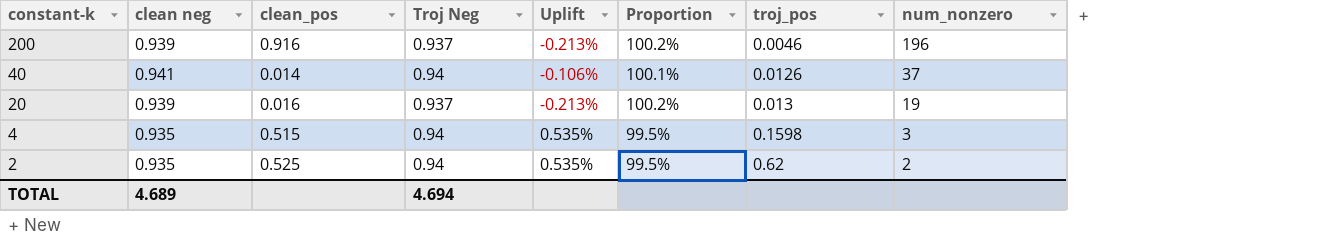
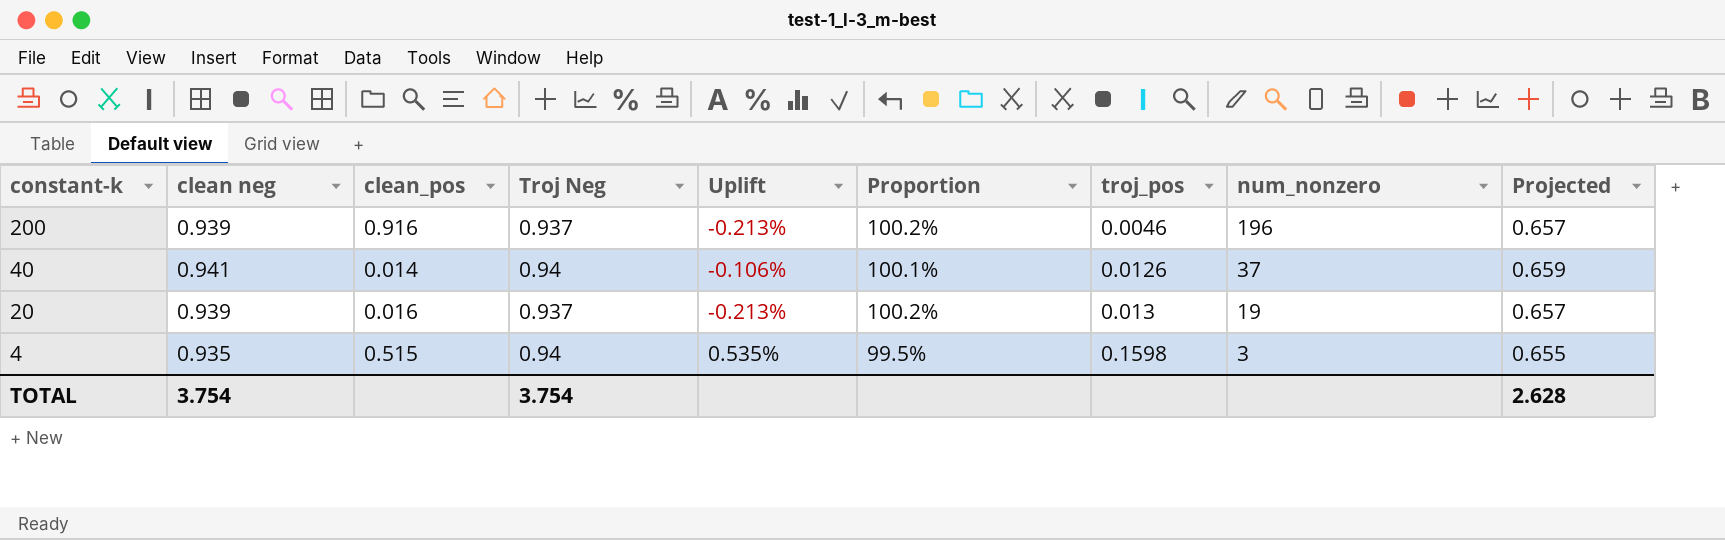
column Projected | formula: none -> [clean neg] * 0.7
row 2: 0.935 | 0.525 | 0.94 | 0.535% | 99.5% | 0.62 | 2 -> none
TOTAL | clean neg: 4.689 -> 3.754
TOTAL | Troj Neg: 4.694 -> 3.754

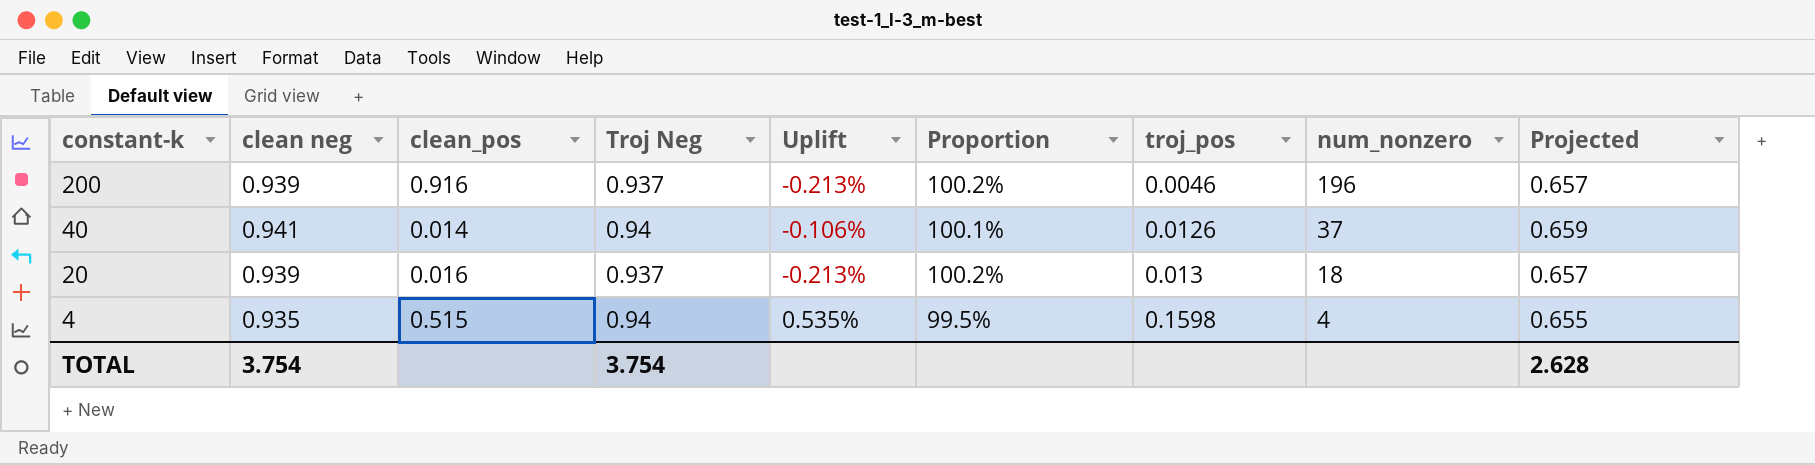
20 | num_nonzero: 19 -> 18
4 | num_nonzero: 3 -> 4

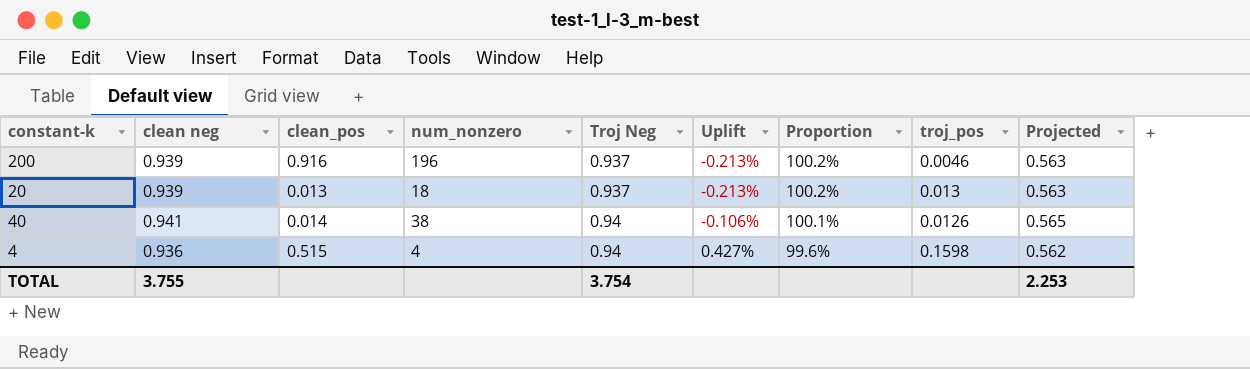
row order: constant-k descending -> Troj Neg ascending
column num_nonzero | position: 8 -> 4
column Projected | formula: [clean neg] * 0.7 -> [clean neg] * 0.6
20 | clean_pos: 0.016 -> 0.013
40 | num_nonzero: 37 -> 38
4 | clean neg: 0.935 -> 0.936
4 | Uplift: 0.535% -> 0.427%
4 | Proportion: 99.5% -> 99.6%
TOTAL | clean neg: 3.754 -> 3.755
TOTAL | Projected: 2.628 -> 2.253

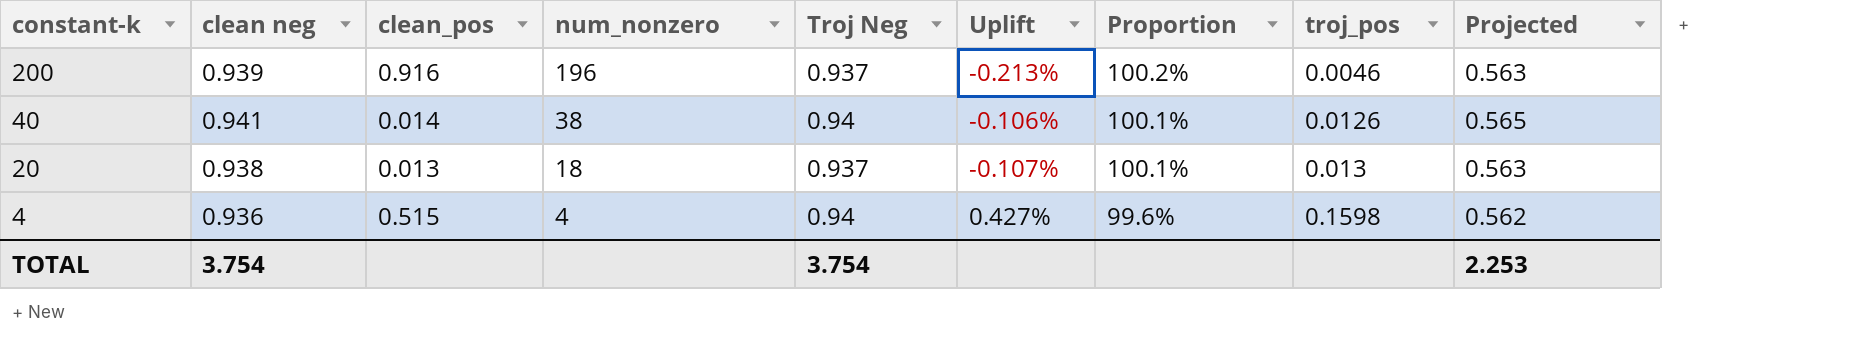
row order: Troj Neg ascending -> constant-k descending
20 | clean neg: 0.939 -> 0.938
20 | Uplift: -0.213% -> -0.107%
20 | Proportion: 100.2% -> 100.1%
TOTAL | clean neg: 3.755 -> 3.754

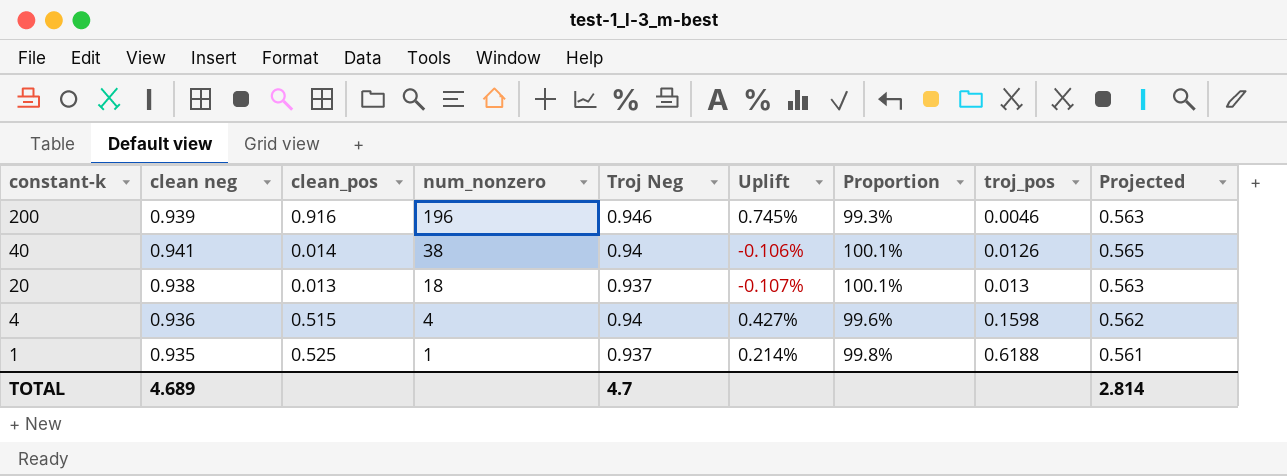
200 | Troj Neg: 0.937 -> 0.946
200 | Uplift: -0.213% -> 0.745%
200 | Proportion: 100.2% -> 99.3%
row 1: none -> 0.935 | 0.525 | 1 | 0.937 | 0.214% | 99.8% | 0.6188 | 0.561
TOTAL | clean neg: 3.754 -> 4.689
TOTAL | Troj Neg: 3.754 -> 4.7
TOTAL | Projected: 2.253 -> 2.814

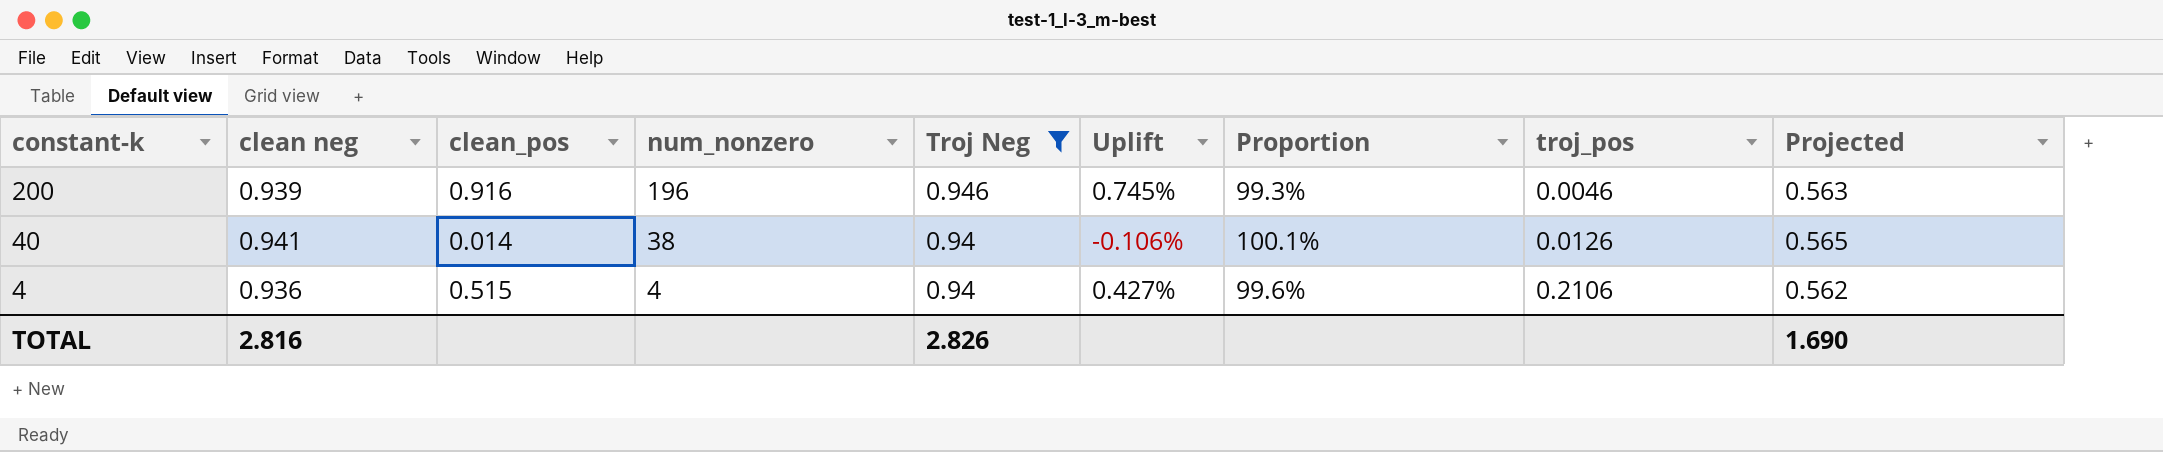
filter: none -> Troj Neg != 0.937
4 | troj_pos: 0.1598 -> 0.2106
TOTAL | clean neg: 4.689 -> 2.816
TOTAL | Troj Neg: 4.7 -> 2.826
TOTAL | Projected: 2.814 -> 1.690

